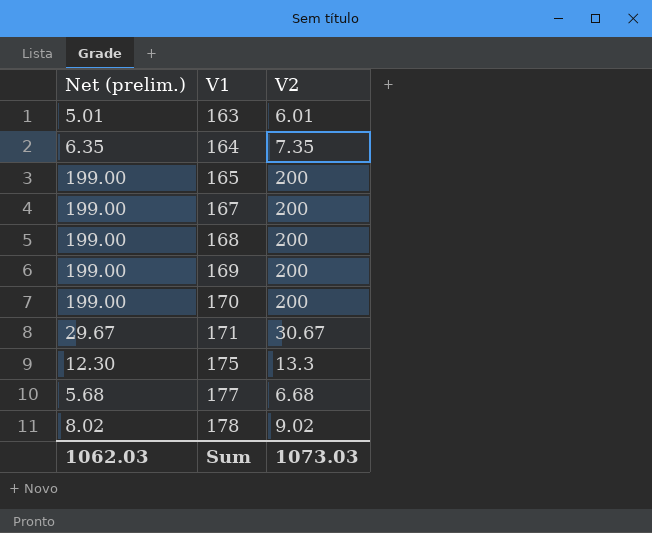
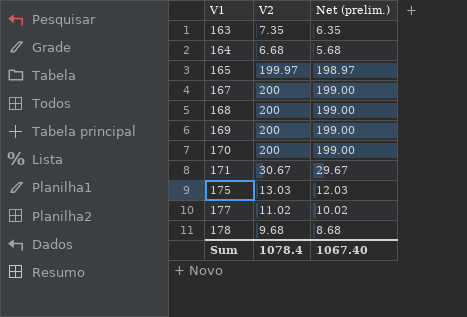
column Net (prelim.) | position: 1 -> 3
163 | V2: 6.01 -> 7.35
163 | Net (prelim.): 5.01 -> 6.35
164 | V2: 7.35 -> 6.68
164 | Net (prelim.): 6.35 -> 5.68
165 | V2: 200 -> 199.97
165 | Net (prelim.): 199.00 -> 198.97
175 | V2: 13.3 -> 13.03
175 | Net (prelim.): 12.30 -> 12.03
177 | V2: 6.68 -> 11.02
177 | Net (prelim.): 5.68 -> 10.02
178 | V2: 9.02 -> 9.68
178 | Net (prelim.): 8.02 -> 8.68
Sum | V2: 1073.03 -> 1078.4
Sum | Net (prelim.): 1062.03 -> 1067.40

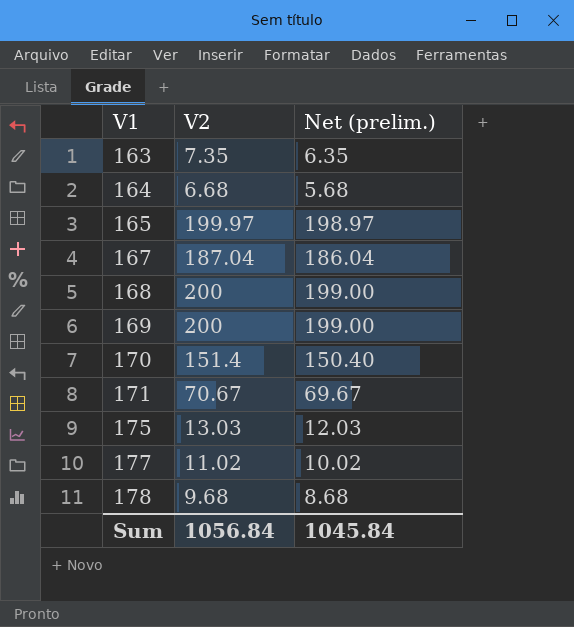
167 | V2: 200 -> 187.04
167 | Net (prelim.): 199.00 -> 186.04
170 | V2: 200 -> 151.4
170 | Net (prelim.): 199.00 -> 150.40
171 | V2: 30.67 -> 70.67
171 | Net (prelim.): 29.67 -> 69.67
Sum | V2: 1078.4 -> 1056.84
Sum | Net (prelim.): 1067.40 -> 1045.84

